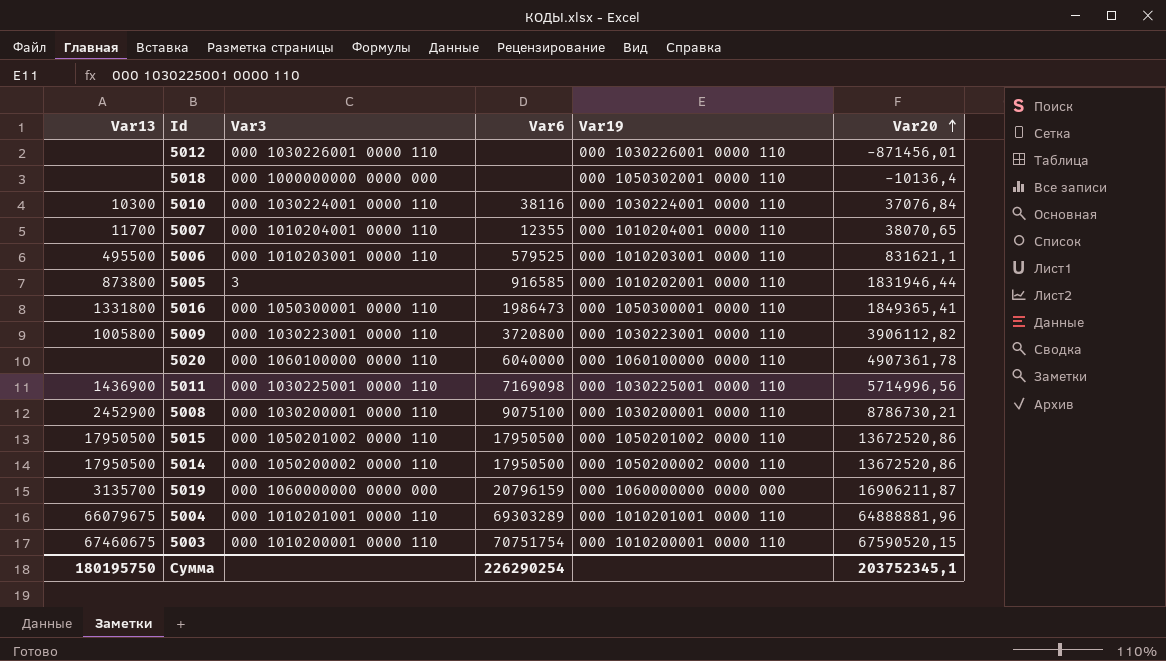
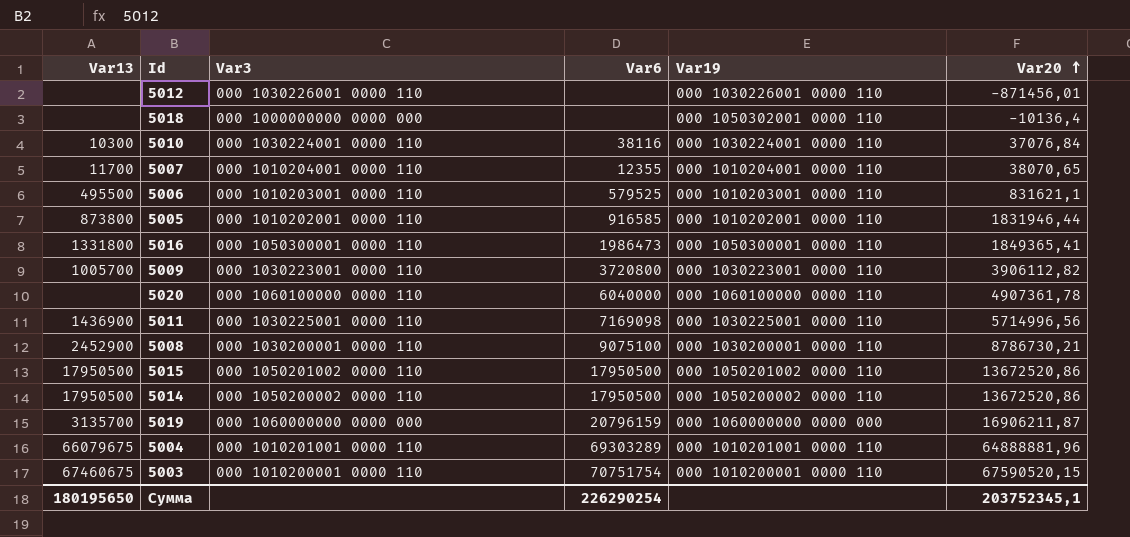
5005 | Var3: 3 -> 000 1010202001 0000 110
5009 | Var13: 1005800 -> 1005700
Сумма | Var13: 180195750 -> 180195650

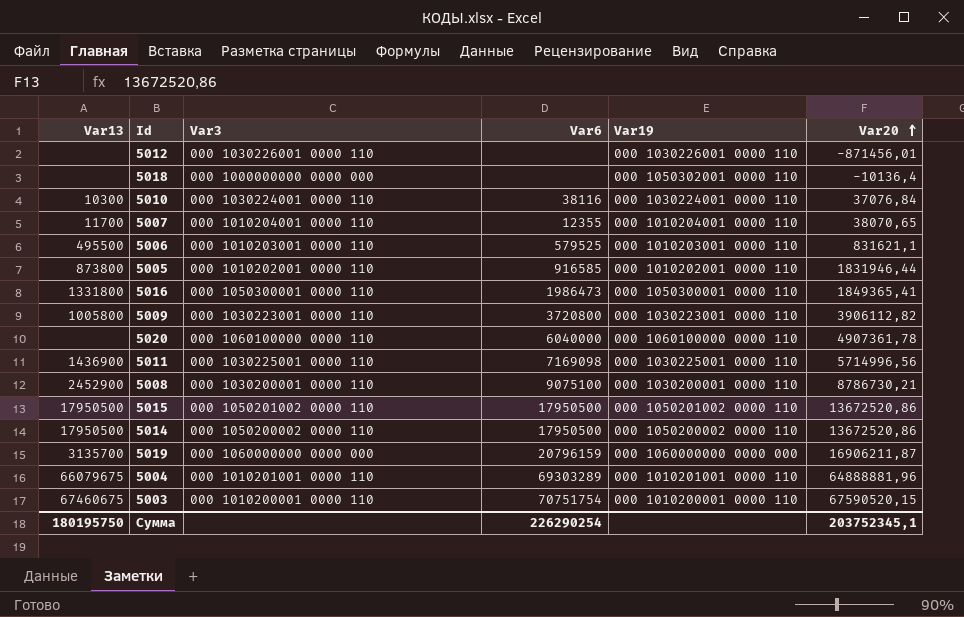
5009 | Var13: 1005700 -> 1005800
Сумма | Var13: 180195650 -> 180195750

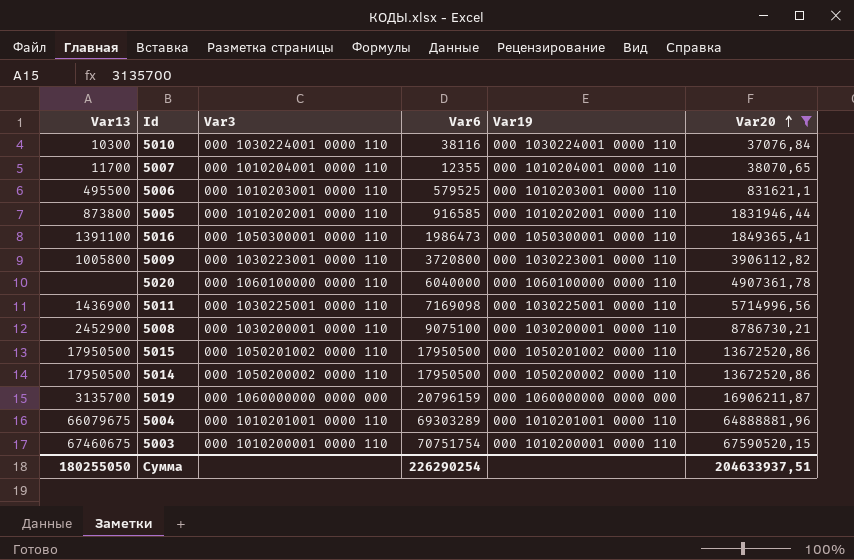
filter: none -> Var20 >= 37076,84
5016 | Var13: 1331800 -> 1391100
Сумма | Var13: 180195750 -> 180255050
Сумма | Var20: 203752345,1 -> 204633937,51

